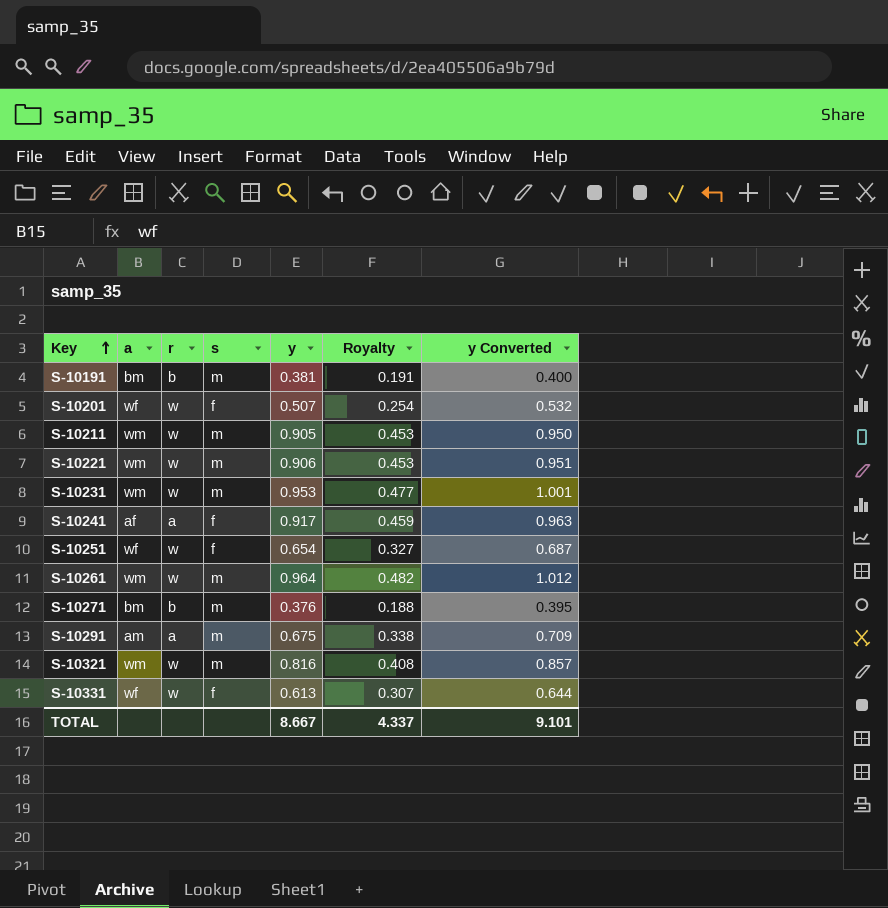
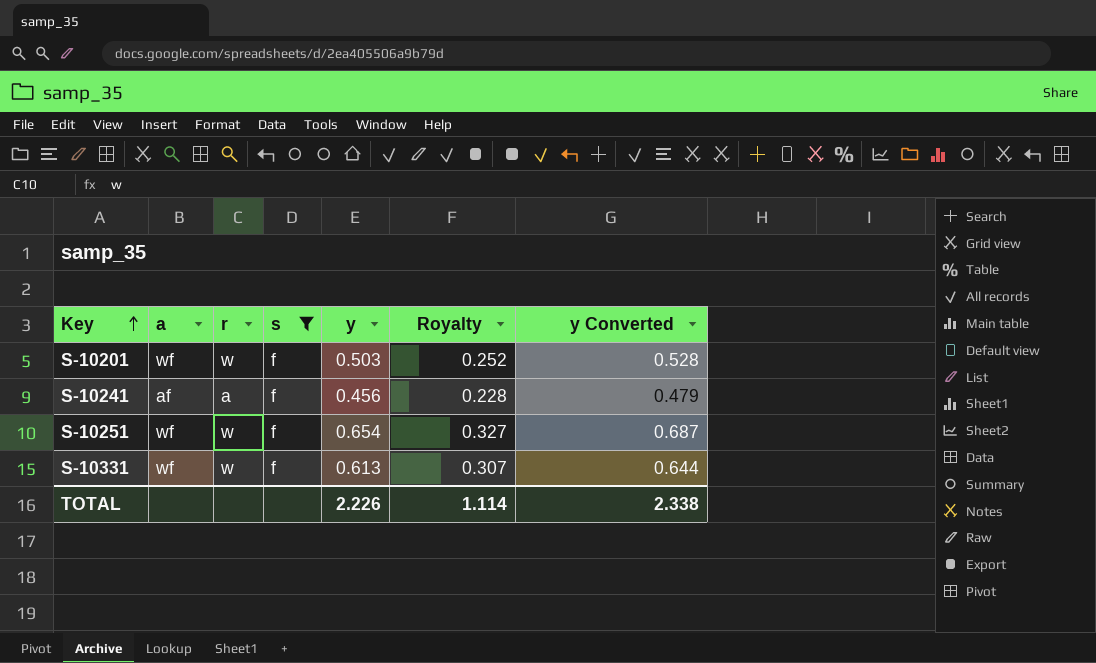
filter: none -> s = f
S-10201 | y: 0.507 -> 0.503
S-10201 | Royalty: 0.254 -> 0.252
S-10201 | y Converted: 0.532 -> 0.528
S-10241 | y: 0.917 -> 0.456
S-10241 | Royalty: 0.459 -> 0.228
S-10241 | y Converted: 0.963 -> 0.479
TOTAL | y: 8.667 -> 2.226
TOTAL | Royalty: 4.337 -> 1.114
TOTAL | y Converted: 9.101 -> 2.338

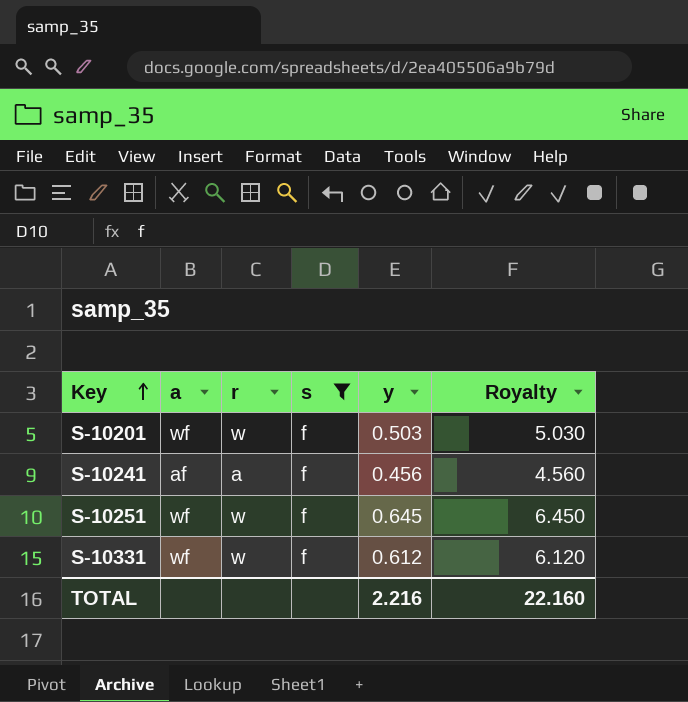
column y Converted | formula: [y] * 1.05 -> none
column Royalty | formula: [y] * 0.5 -> [y] * 10
S-10251 | y: 0.654 -> 0.645
S-10331 | y: 0.613 -> 0.612
TOTAL | y: 2.226 -> 2.216
TOTAL | Royalty: 1.114 -> 22.160

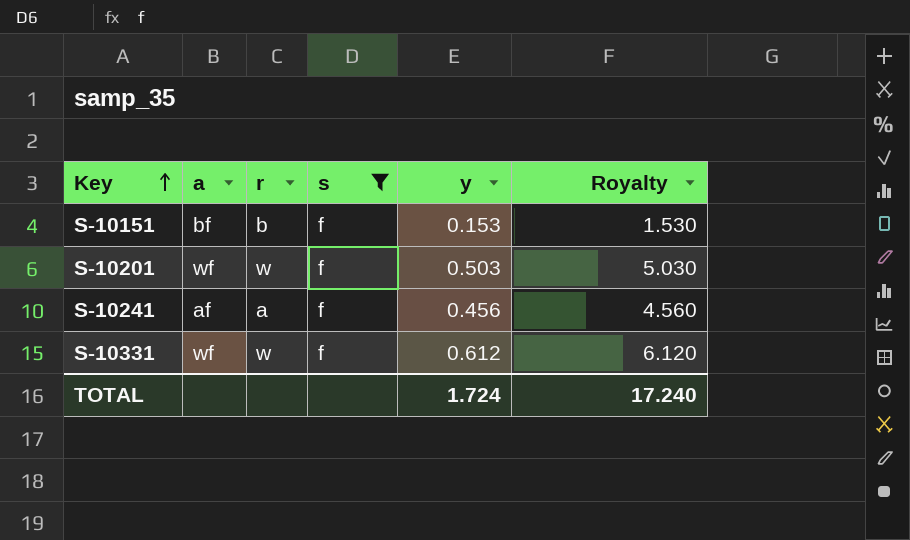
row S-10251: wf | w | f | 0.645 | 6.450 -> none
row S-10151: none -> bf | b | f | 0.153 | 1.530
TOTAL | y: 2.216 -> 1.724
TOTAL | Royalty: 22.160 -> 17.240

